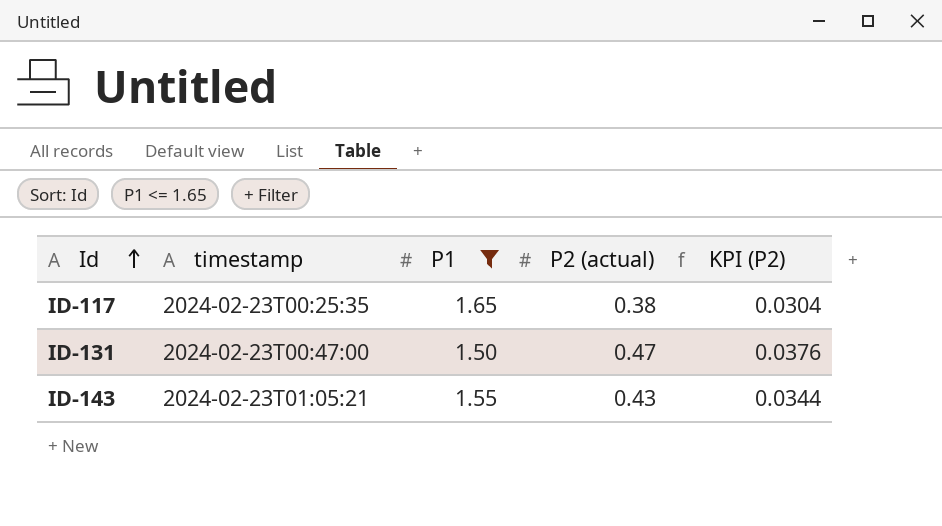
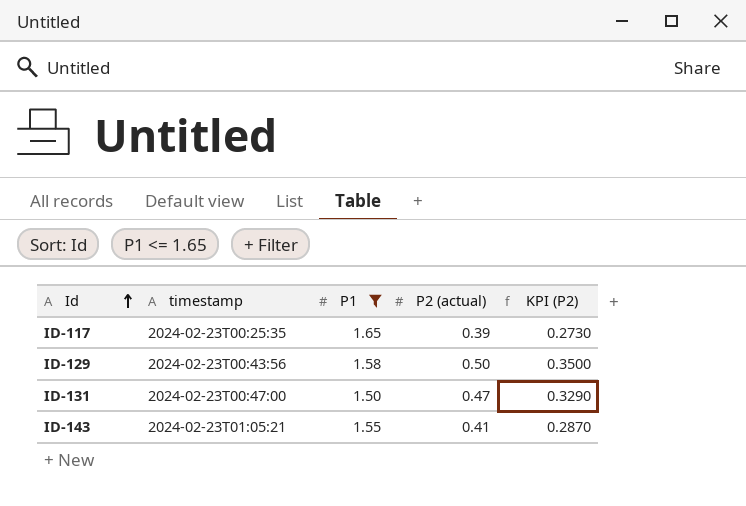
column KPI (P2) | formula: [P2 (actual)] * 0.08 -> [P2 (actual)] * 0.7
ID-117 | P2 (actual): 0.38 -> 0.39
row ID-129: none -> 2024-02-23T00:43:56 | 1.58 | 0.50 | 0.3500
ID-143 | P2 (actual): 0.43 -> 0.41

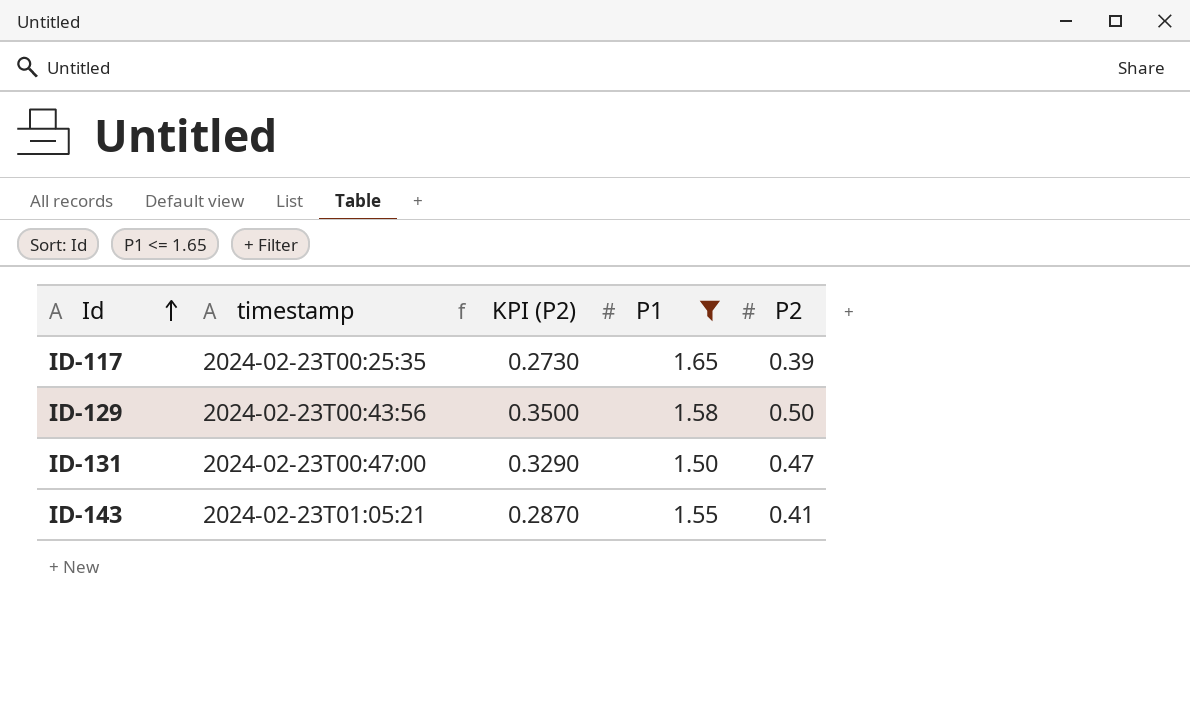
column KPI (P2) | position: 5 -> 3
column name: P2 (actual) -> P2

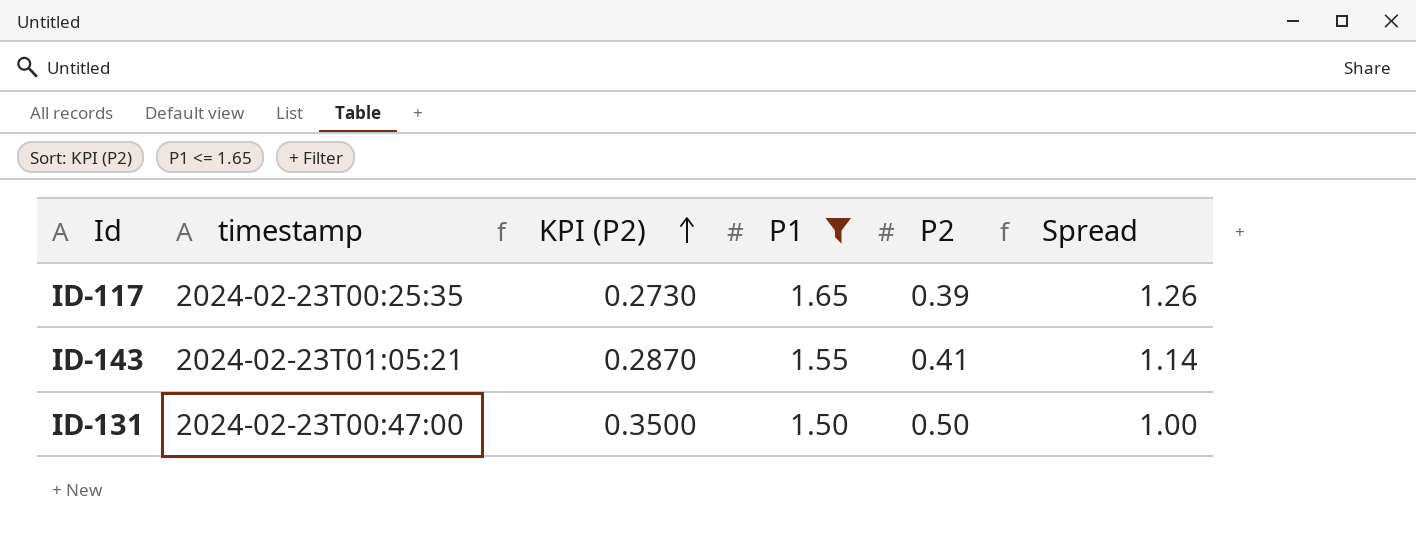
row order: Id ascending -> KPI (P2) ascending
column Spread | formula: none -> [P1] - [P2]
row ID-129: 2024-02-23T00:43:56 | 0.3500 | 1.58 | 0.50 -> none
ID-131 | KPI (P2): 0.3290 -> 0.3500
ID-131 | P2: 0.47 -> 0.50

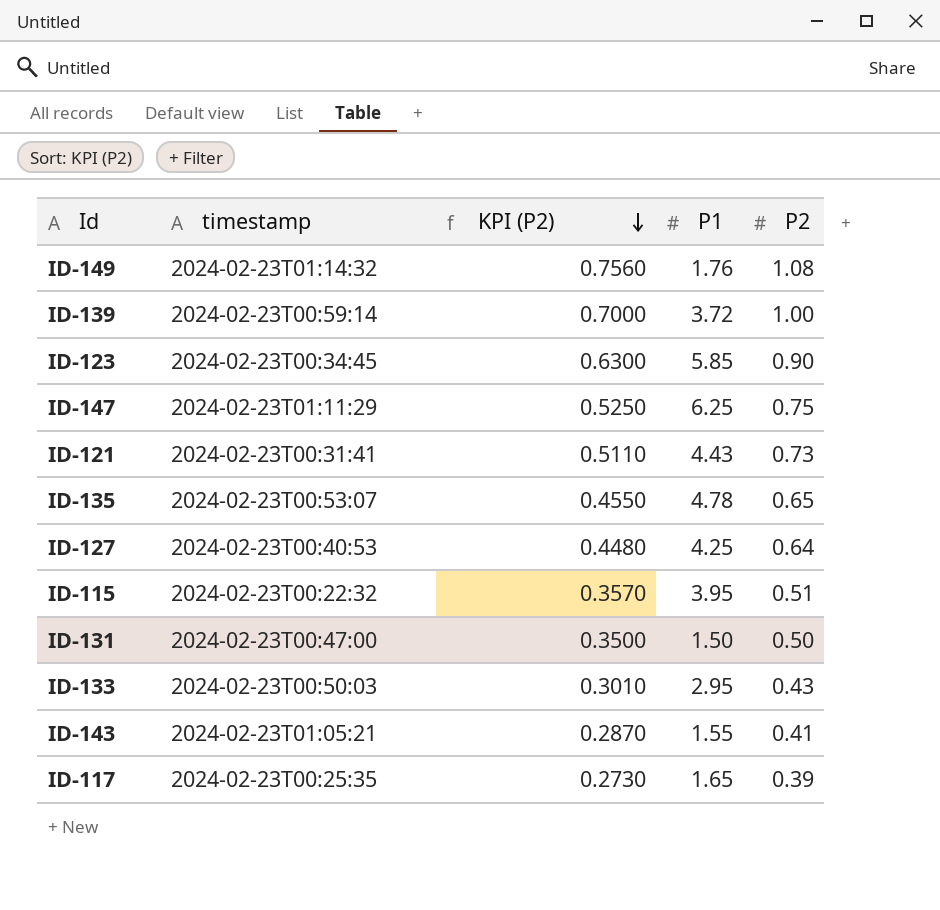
filter: P1 <= 1.65 -> none
row order: KPI (P2) ascending -> KPI (P2) descending
column Spread | formula: [P1] - [P2] -> none

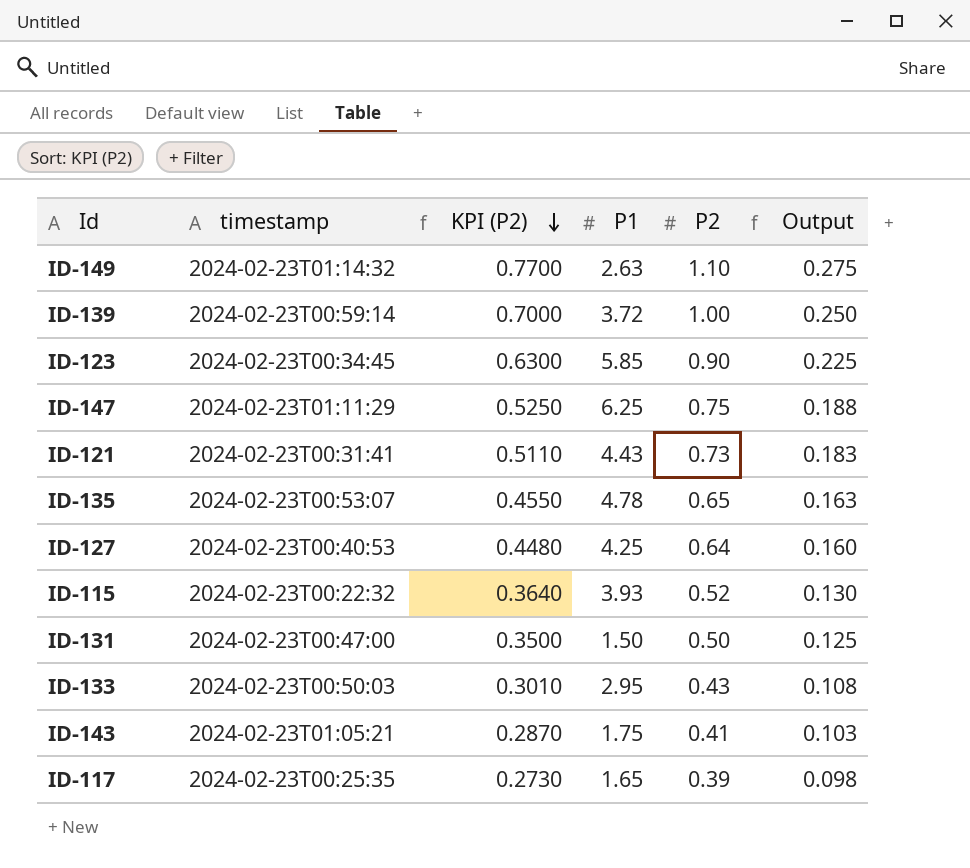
column Output | formula: none -> [P2] * 0.25
ID-149 | KPI (P2): 0.7560 -> 0.7700
ID-149 | P1: 1.76 -> 2.63
ID-149 | P2: 1.08 -> 1.10
ID-115 | KPI (P2): 0.3570 -> 0.3640
ID-115 | P1: 3.95 -> 3.93
ID-115 | P2: 0.51 -> 0.52
ID-143 | P1: 1.55 -> 1.75

